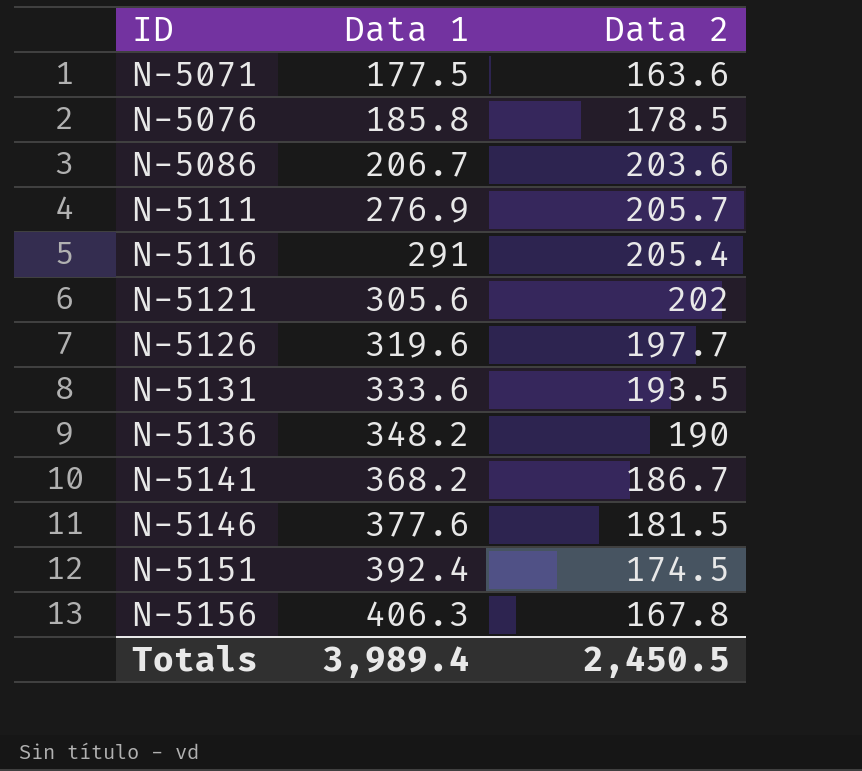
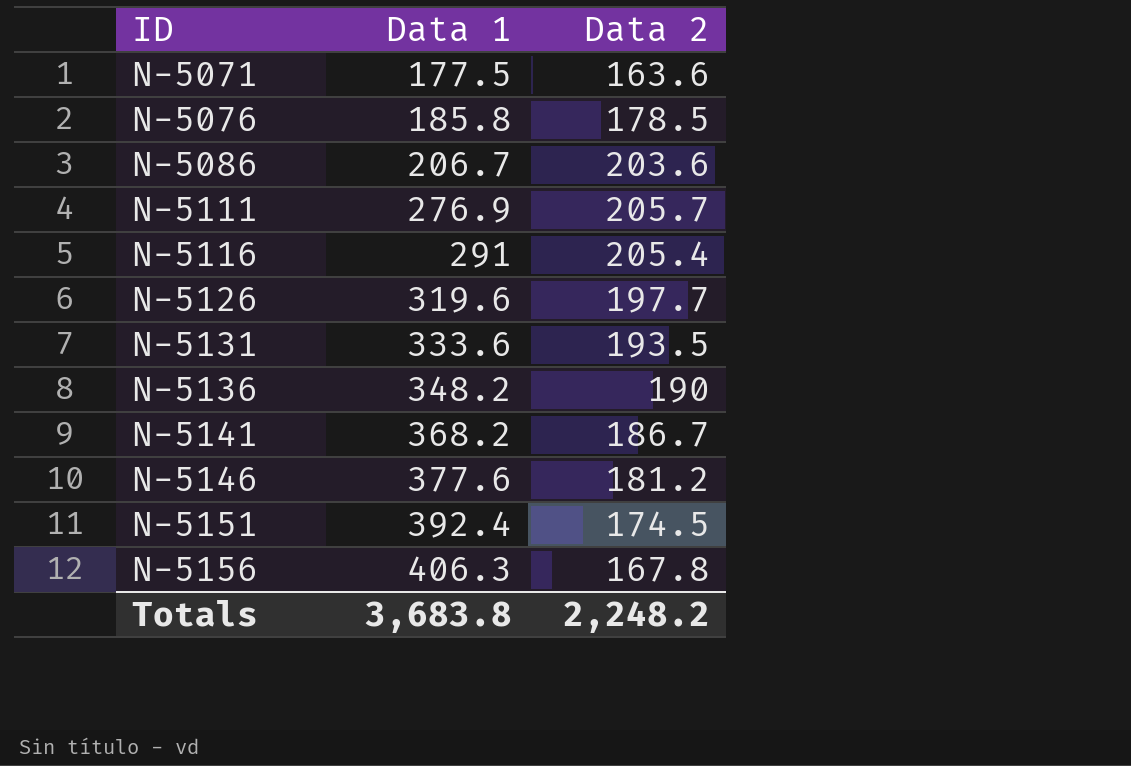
row N-5121: 305.6 | 202 -> none
N-5146 | Data 2: 181.5 -> 181.2
Totals | Data 1: 3,989.4 -> 3,683.8
Totals | Data 2: 2,450.5 -> 2,248.2

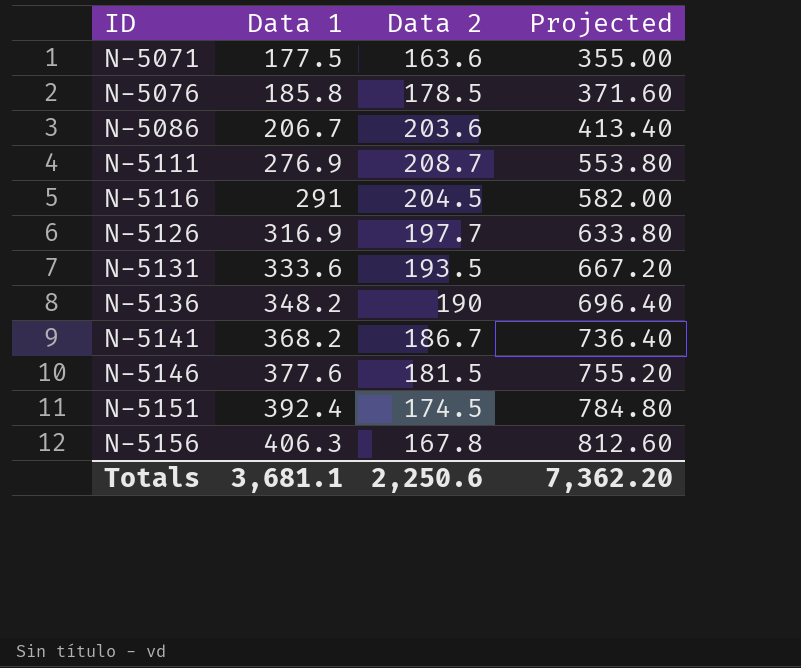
column Projected | formula: none -> [Data 1] * 2
N-5111 | Data 2: 205.7 -> 208.7
N-5116 | Data 2: 205.4 -> 204.5
N-5126 | Data 1: 319.6 -> 316.9
N-5146 | Data 2: 181.2 -> 181.5
Totals | Data 1: 3,683.8 -> 3,681.1
Totals | Data 2: 2,248.2 -> 2,250.6

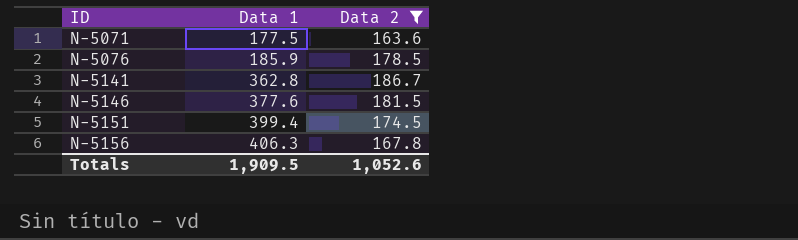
filter: none -> Data 2 <= 186.7
column Projected | formula: [Data 1] * 2 -> none
N-5076 | Data 1: 185.8 -> 185.9
N-5141 | Data 1: 368.2 -> 362.8
N-5151 | Data 1: 392.4 -> 399.4
Totals | Data 1: 3,681.1 -> 1,909.5
Totals | Data 2: 2,250.6 -> 1,052.6

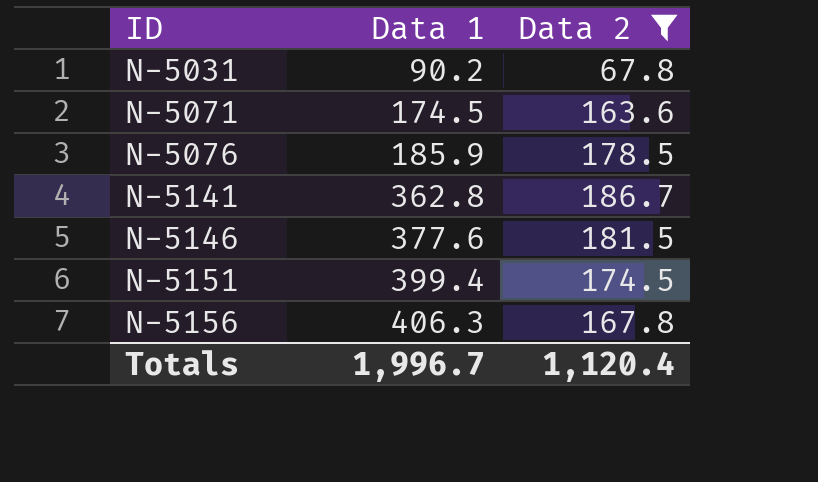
row N-5031: none -> 90.2 | 67.8
N-5071 | Data 1: 177.5 -> 174.5
Totals | Data 1: 1,909.5 -> 1,996.7
Totals | Data 2: 1,052.6 -> 1,120.4

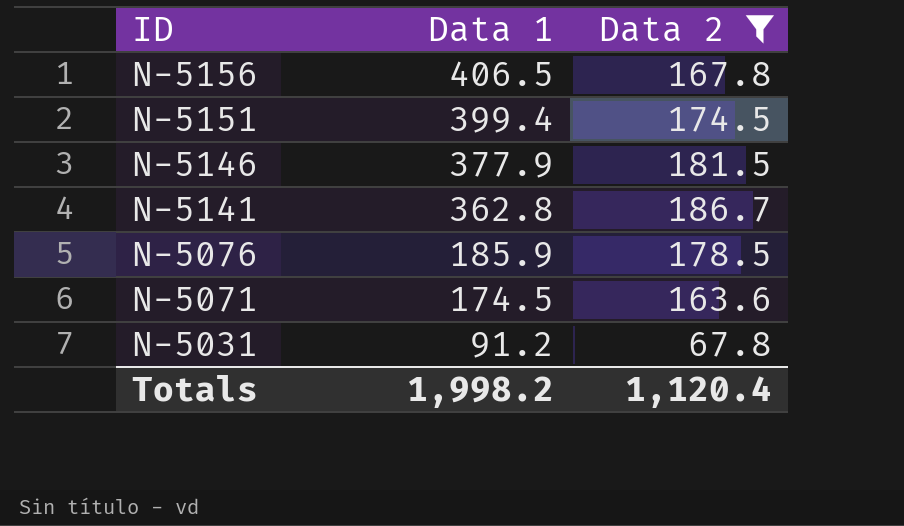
row order: ID ascending -> ID descending
N-5156 | Data 1: 406.3 -> 406.5
N-5146 | Data 1: 377.6 -> 377.9
N-5031 | Data 1: 90.2 -> 91.2
Totals | Data 1: 1,996.7 -> 1,998.2

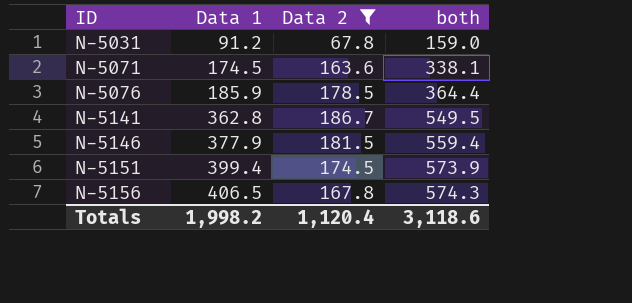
row order: ID descending -> ID ascending
column both | formula: none -> [Data 1] + [Data 2]

